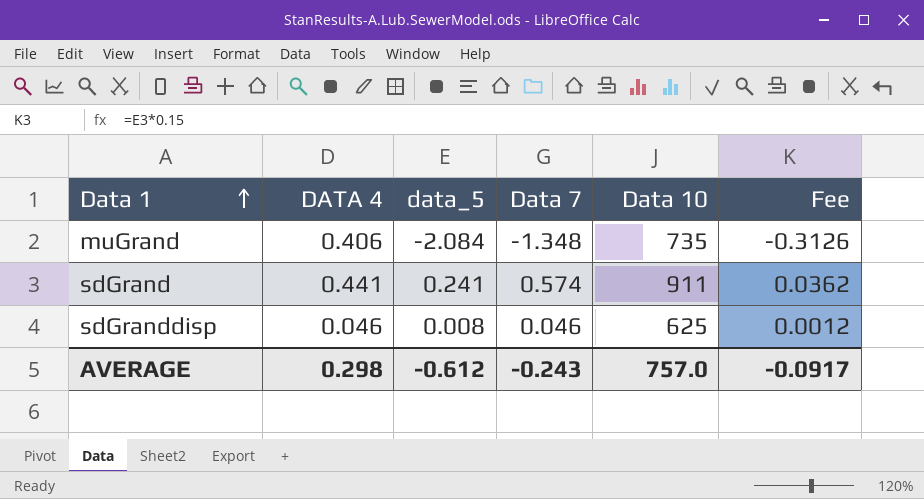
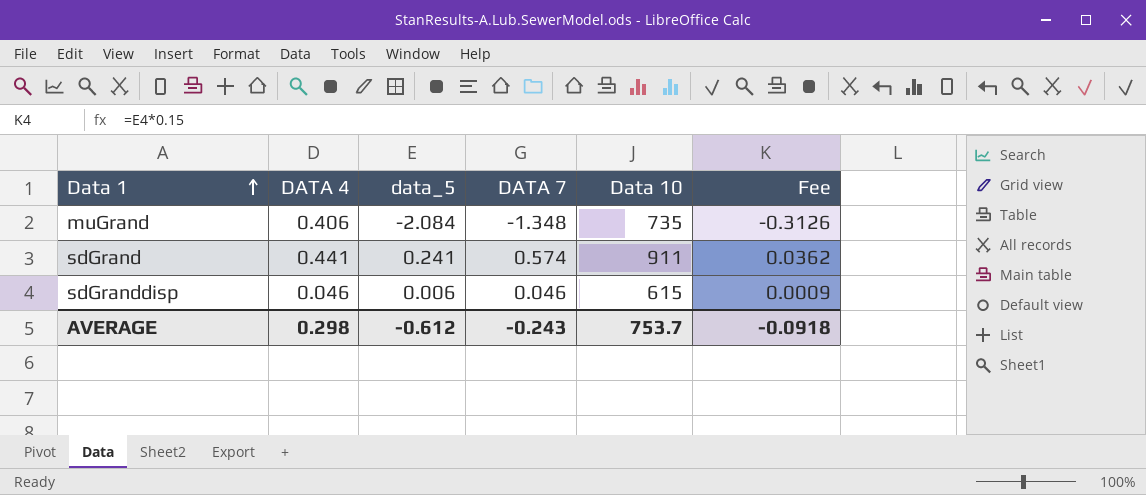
column name: Data 7 -> DATA 7
sdGranddisp | data_5: 0.008 -> 0.006
sdGranddisp | Data 10: 625 -> 615
sdGranddisp | Fee: 0.0012 -> 0.0009
AVERAGE | Data 10: 757.0 -> 753.7
AVERAGE | Fee: -0.0917 -> -0.0918

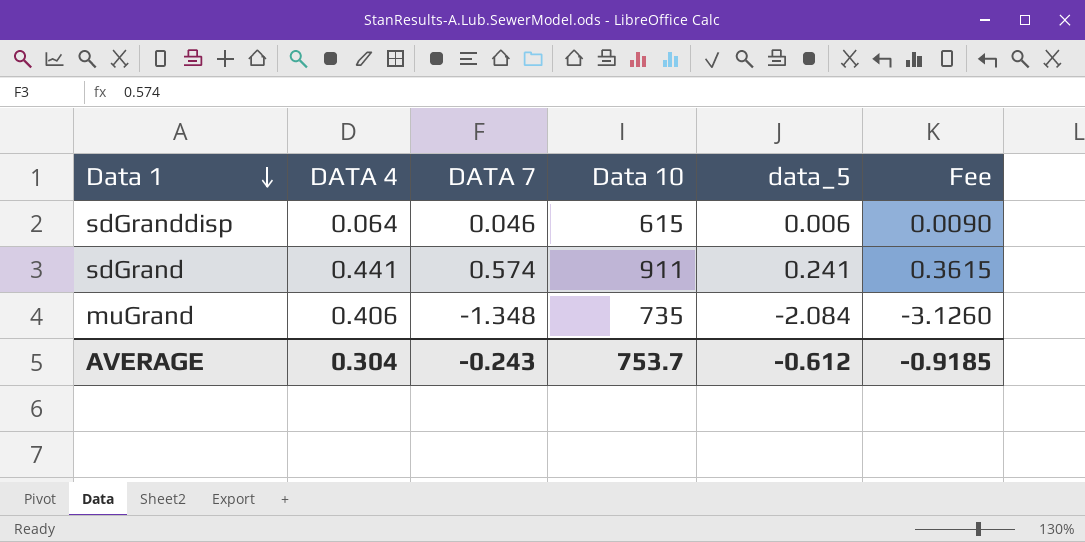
row order: Data 1 ascending -> Data 1 descending
column data_5 | position: 3 -> 5
column Fee | formula: [data_5] * 0.15 -> [data_5] * 1.5
sdGranddisp | DATA 4: 0.046 -> 0.064
AVERAGE | DATA 4: 0.298 -> 0.304
AVERAGE | Fee: -0.0918 -> -0.9185

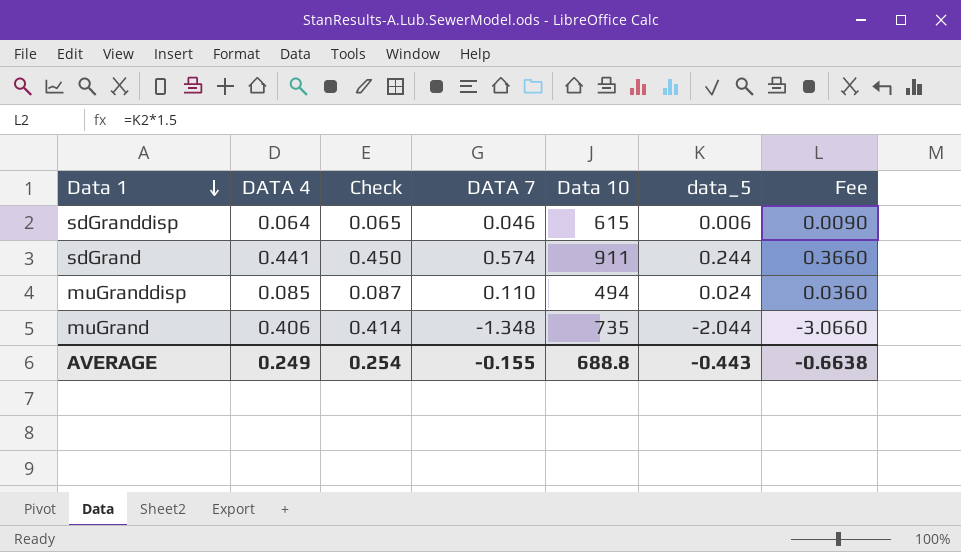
column Check | formula: none -> [DATA 4] * 1.02
sdGrand | data_5: 0.241 -> 0.244
sdGrand | Fee: 0.3615 -> 0.3660
row muGranddisp: none -> 0.085 | 0.087 | 0.110 | 494 | 0.024 | 0.0360
muGrand | data_5: -2.084 -> -2.044
muGrand | Fee: -3.1260 -> -3.0660
AVERAGE | DATA 4: 0.304 -> 0.249
AVERAGE | DATA 7: -0.243 -> -0.155
AVERAGE | Data 10: 753.7 -> 688.8
AVERAGE | data_5: -0.612 -> -0.443
AVERAGE | Fee: -0.9185 -> -0.6638

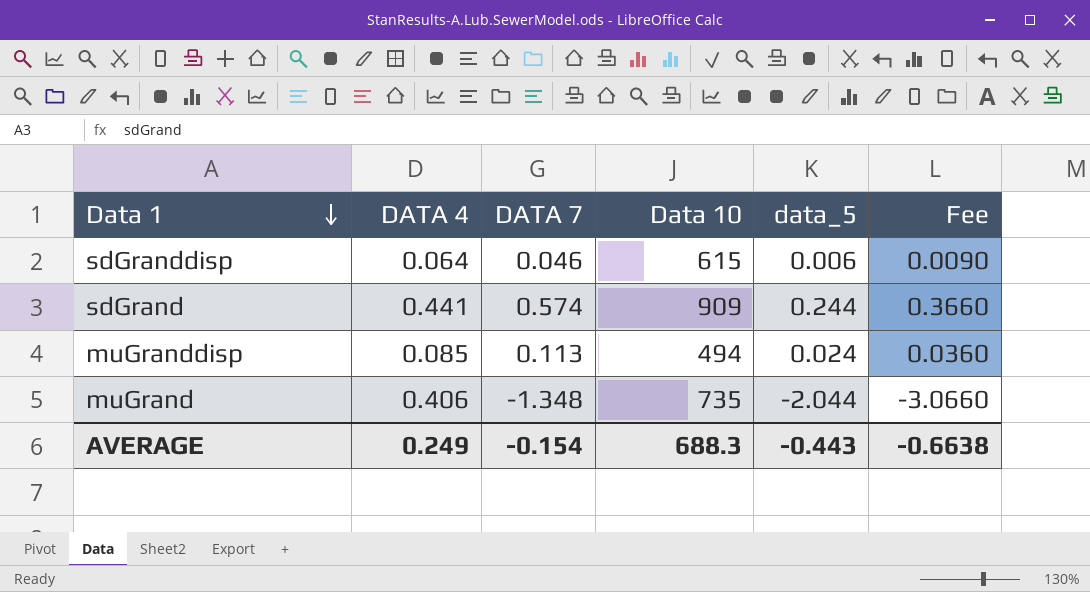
column Check | formula: [DATA 4] * 1.02 -> none
sdGrand | Data 10: 911 -> 909
muGranddisp | DATA 7: 0.110 -> 0.113
AVERAGE | DATA 7: -0.155 -> -0.154
AVERAGE | Data 10: 688.8 -> 688.3

